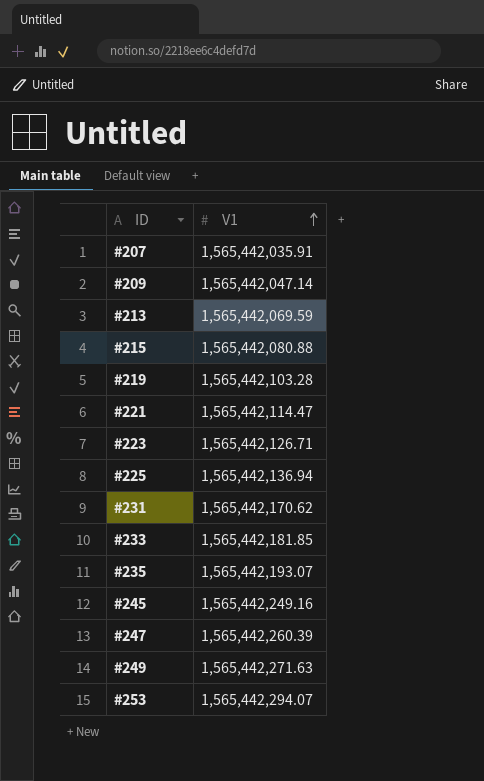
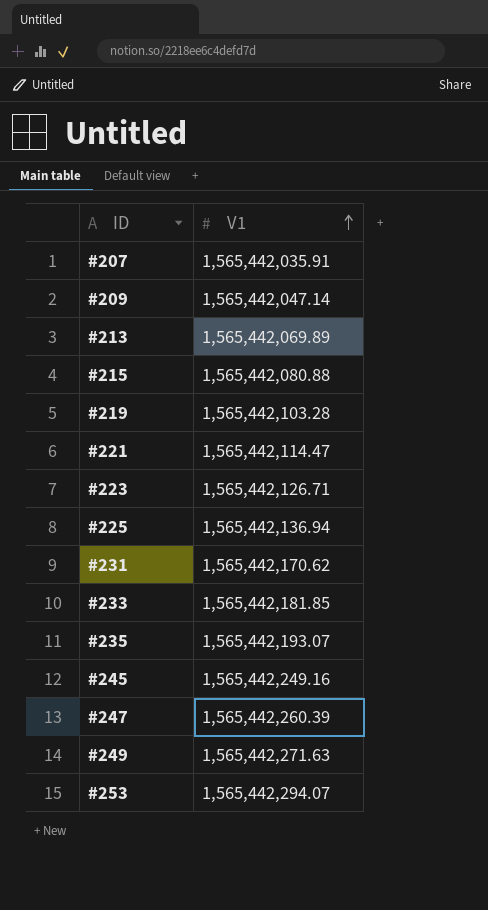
#213 | V1: 1,565,442,069.59 -> 1,565,442,069.89

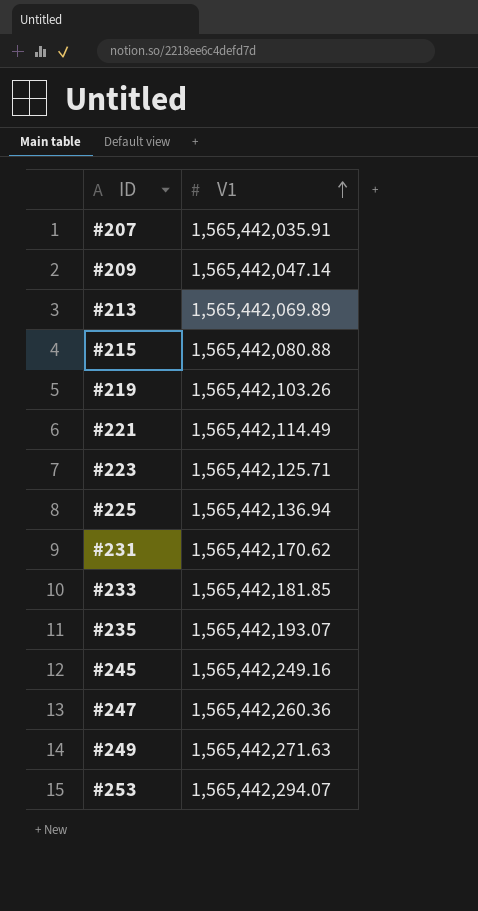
#219 | V1: 1,565,442,103.28 -> 1,565,442,103.26
#221 | V1: 1,565,442,114.47 -> 1,565,442,114.49
#223 | V1: 1,565,442,126.71 -> 1,565,442,125.71
#247 | V1: 1,565,442,260.39 -> 1,565,442,260.36

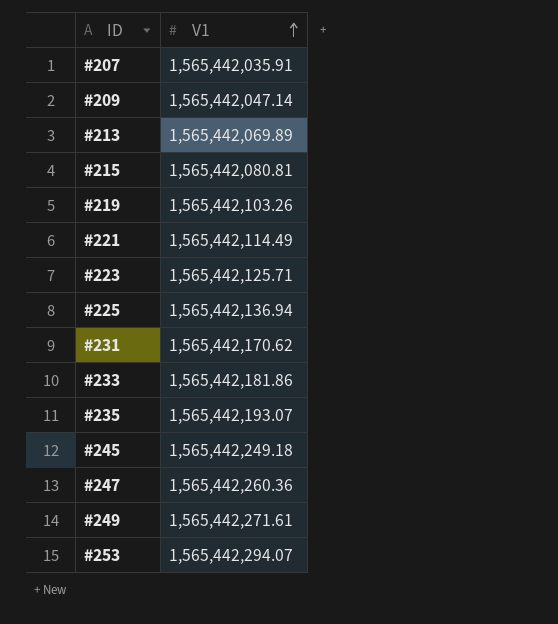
#215 | V1: 1,565,442,080.88 -> 1,565,442,080.81
#233 | V1: 1,565,442,181.85 -> 1,565,442,181.86
#245 | V1: 1,565,442,249.16 -> 1,565,442,249.18
#249 | V1: 1,565,442,271.63 -> 1,565,442,271.61

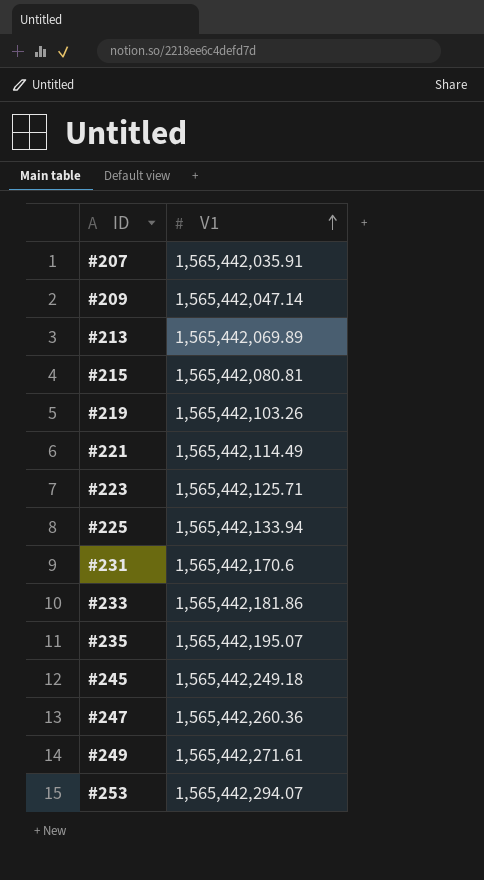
#225 | V1: 1,565,442,136.94 -> 1,565,442,133.94
#231 | V1: 1,565,442,170.62 -> 1,565,442,170.6
#235 | V1: 1,565,442,193.07 -> 1,565,442,195.07

